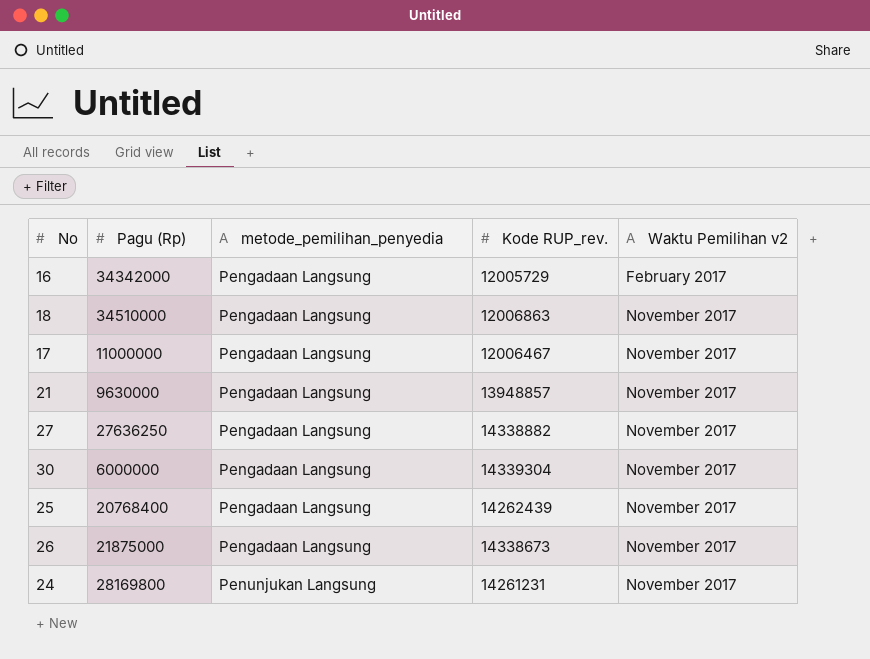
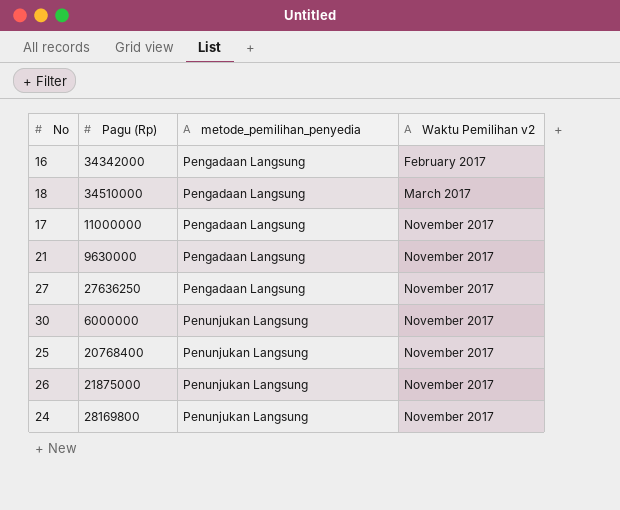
column Kode RUP_rev. | position: 4 -> none
18 | Waktu Pemilihan v2: November 2017 -> March 2017
30 | metode_pemilihan_penyedia: Pengadaan Langsung -> Penunjukan Langsung
25 | metode_pemilihan_penyedia: Pengadaan Langsung -> Penunjukan Langsung
26 | metode_pemilihan_penyedia: Pengadaan Langsung -> Penunjukan Langsung

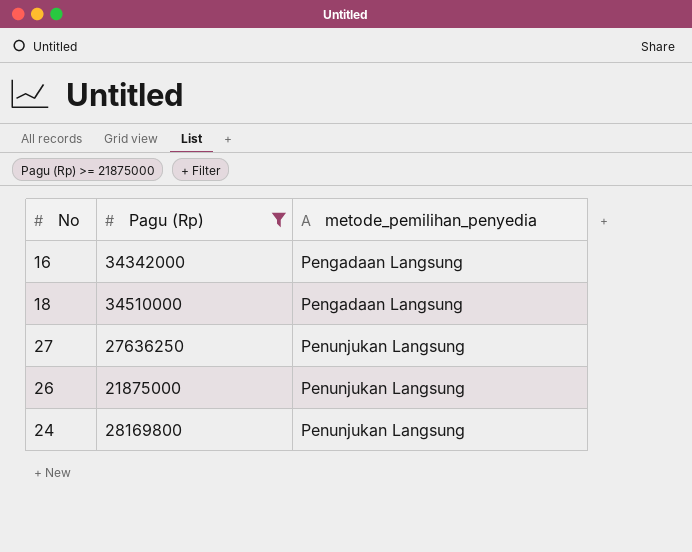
filter: none -> Pagu (Rp) >= 21875000
column Waktu Pemilihan v2 | position: 4 -> none
27 | metode_pemilihan_penyedia: Pengadaan Langsung -> Penunjukan Langsung

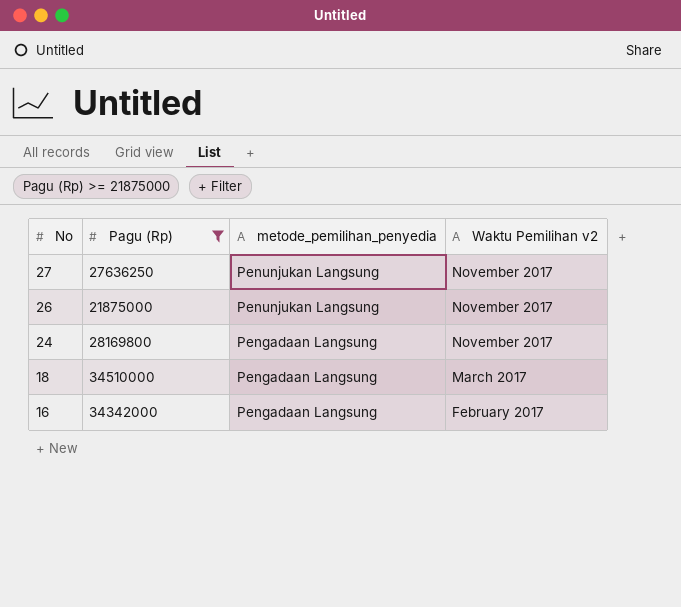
row order: metode_pemilihan_penyedia ascending -> No descending
column Waktu Pemilihan v2 | position: none -> 4
24 | metode_pemilihan_penyedia: Penunjukan Langsung -> Pengadaan Langsung

